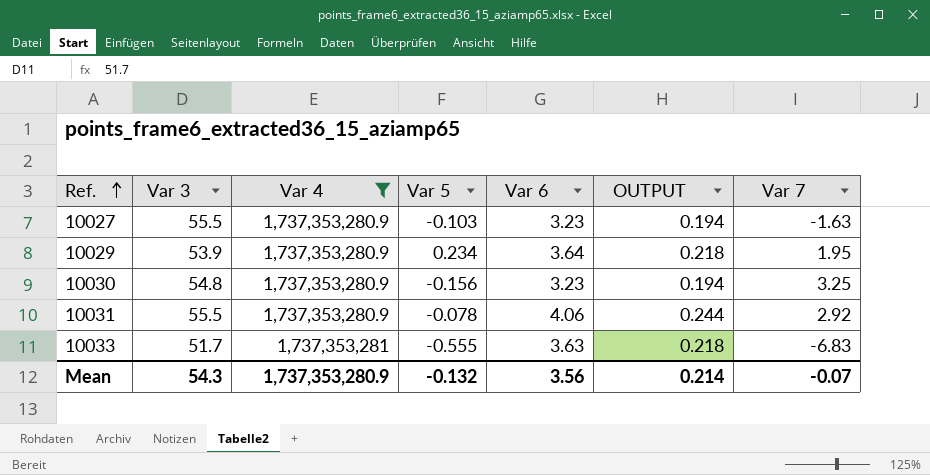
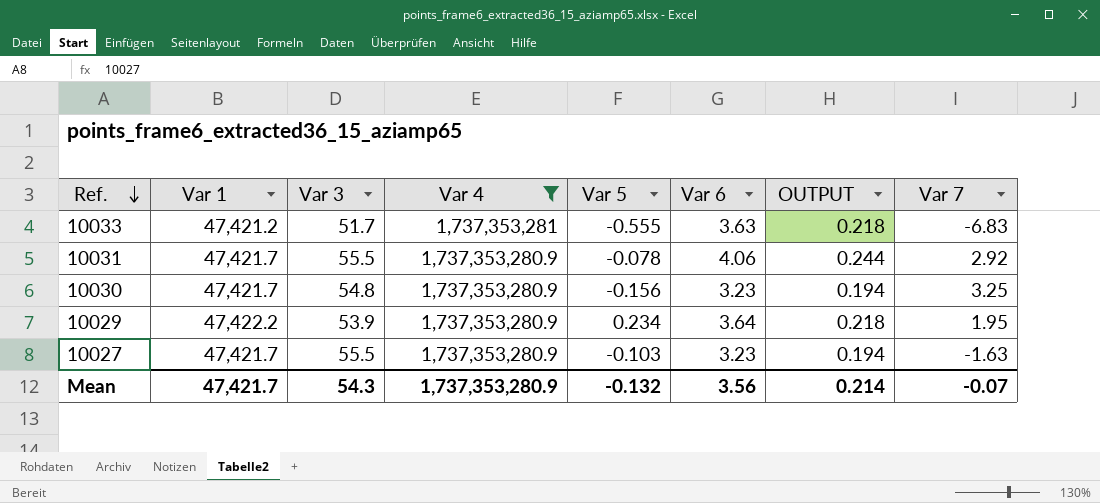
row order: Ref. ascending -> Ref. descending
column Var 1 | position: none -> 2

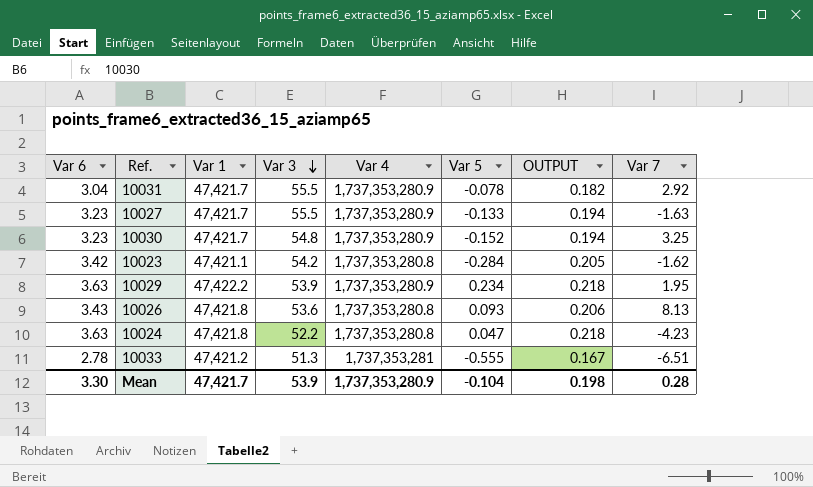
filter: Var 4 != 1,737,353,280.8 -> none
row order: Ref. descending -> Var 3 descending
column Var 6 | position: 6 -> 1
10031 | Var 6: 4.06 -> 3.04
10031 | OUTPUT: 0.244 -> 0.182
10027 | Var 5: -0.103 -> -0.133
10030 | Var 5: -0.156 -> -0.152
10029 | Var 6: 3.64 -> 3.63
10033 | Var 6: 3.63 -> 2.78
10033 | Var 3: 51.7 -> 51.3
10033 | OUTPUT: 0.218 -> 0.167
10033 | Var 7: -6.83 -> -6.51
Mean | Var 6: 3.56 -> 3.30
Mean | Var 3: 54.3 -> 53.9
Mean | Var 5: -0.132 -> -0.104
Mean | OUTPUT: 0.214 -> 0.198
Mean | Var 7: -0.07 -> 0.28

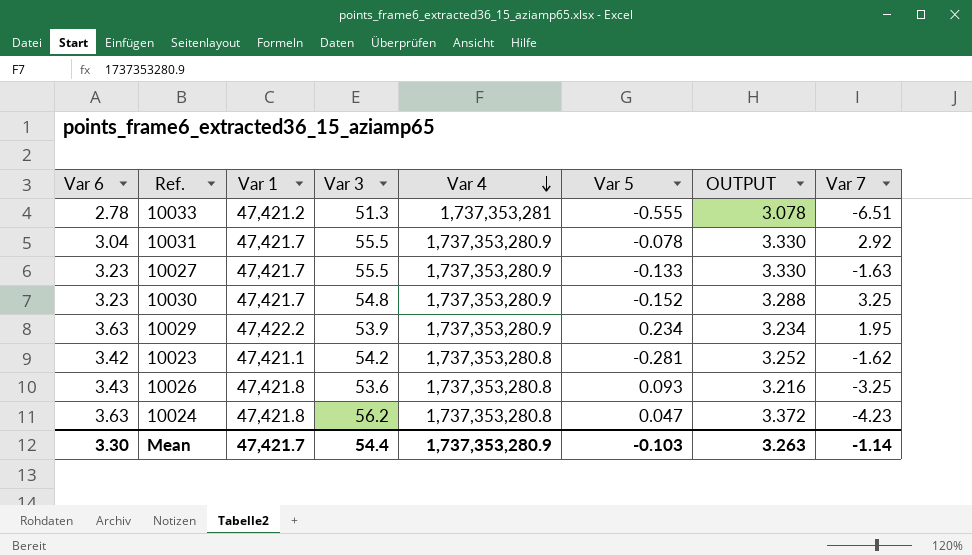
row order: Var 3 descending -> Var 4 descending
column OUTPUT | formula: [Var 6] * 0.06 -> [Var 3] * 0.06
10023 | Var 5: -0.284 -> -0.281
10026 | Var 7: 8.13 -> -3.25
10024 | Var 3: 52.2 -> 56.2
Mean | Var 3: 53.9 -> 54.4
Mean | Var 5: -0.104 -> -0.103
Mean | OUTPUT: 0.198 -> 3.263
Mean | Var 7: 0.28 -> -1.14

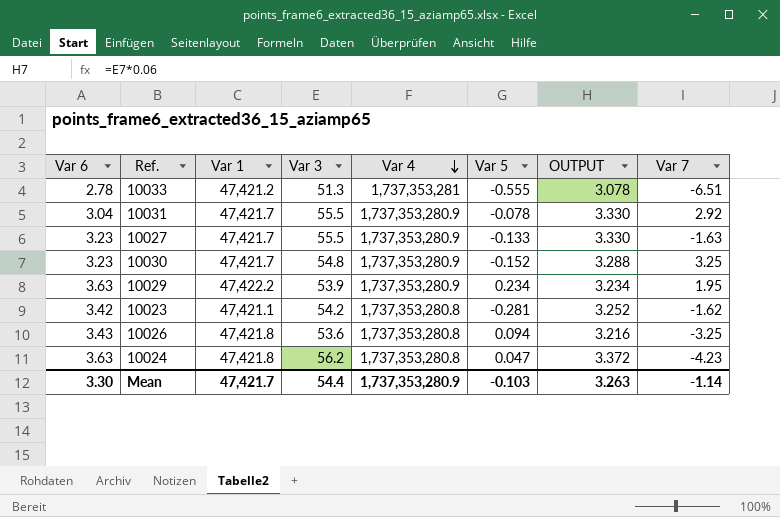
10026 | Var 5: 0.093 -> 0.094

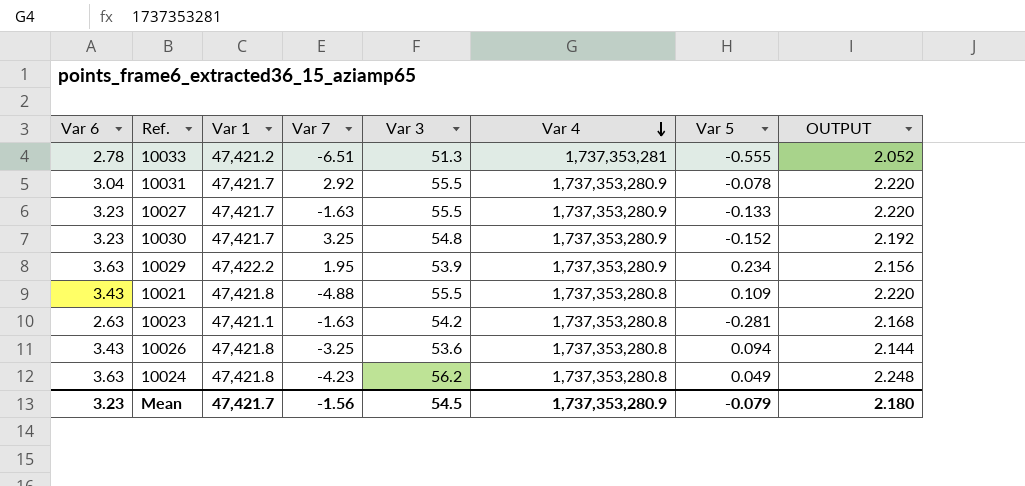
column Var 7 | position: 8 -> 4
column OUTPUT | formula: [Var 3] * 0.06 -> [Var 3] * 0.04
row 10021: none -> 3.43 | 47,421.8 | -4.88 | 55.5 | 1,737,353,280.8 | 0.109 | 2.220
10023 | Var 6: 3.42 -> 2.63
10023 | Var 7: -1.62 -> -1.63
10024 | Var 5: 0.047 -> 0.049
Mean | Var 6: 3.30 -> 3.23
Mean | Var 7: -1.14 -> -1.56
Mean | Var 3: 54.4 -> 54.5
Mean | Var 5: -0.103 -> -0.079
Mean | OUTPUT: 3.263 -> 2.180

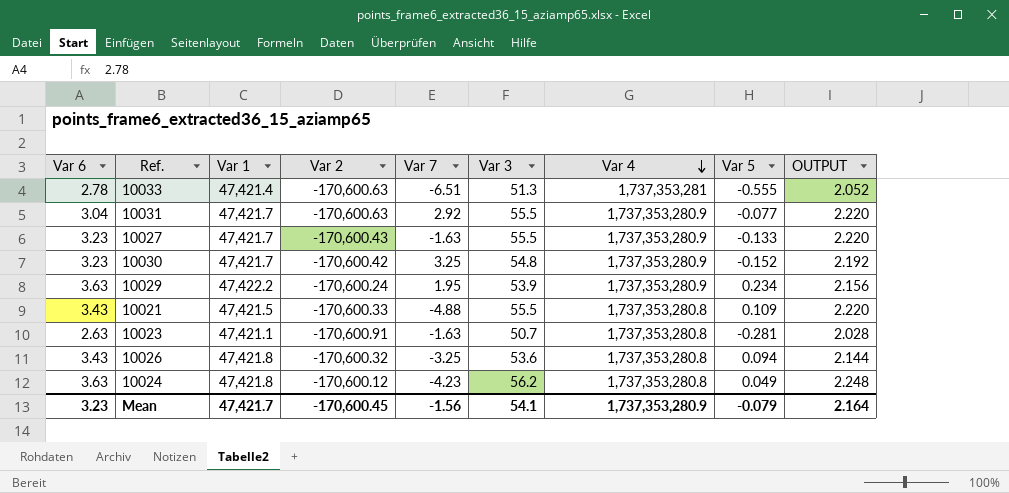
column Var 2 | position: none -> 4
10033 | Var 1: 47,421.2 -> 47,421.4
10031 | Var 5: -0.078 -> -0.077
10021 | Var 1: 47,421.8 -> 47,421.5
10023 | Var 3: 54.2 -> 50.7
10023 | OUTPUT: 2.168 -> 2.028
Mean | Var 3: 54.5 -> 54.1
Mean | OUTPUT: 2.180 -> 2.164

